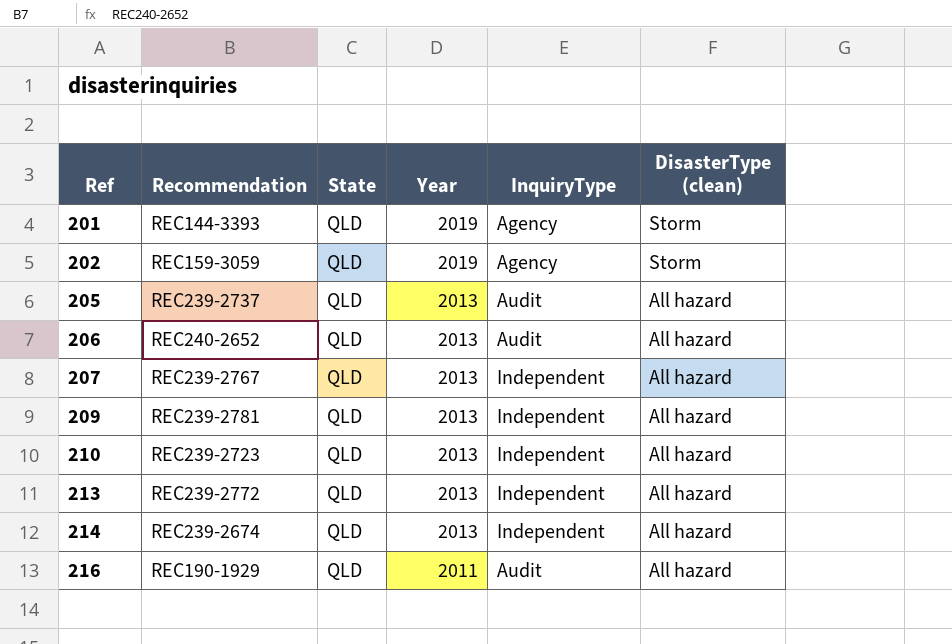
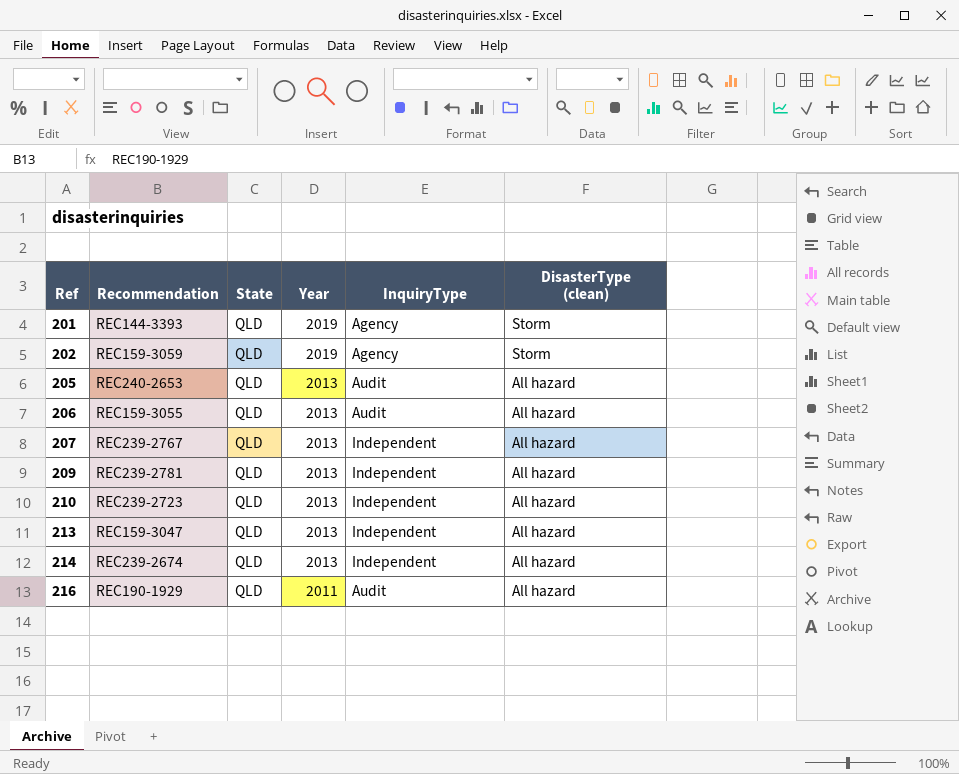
205 | Recommendation: REC239-2737 -> REC240-2653
206 | Recommendation: REC240-2652 -> REC159-3055
213 | Recommendation: REC239-2772 -> REC159-3047

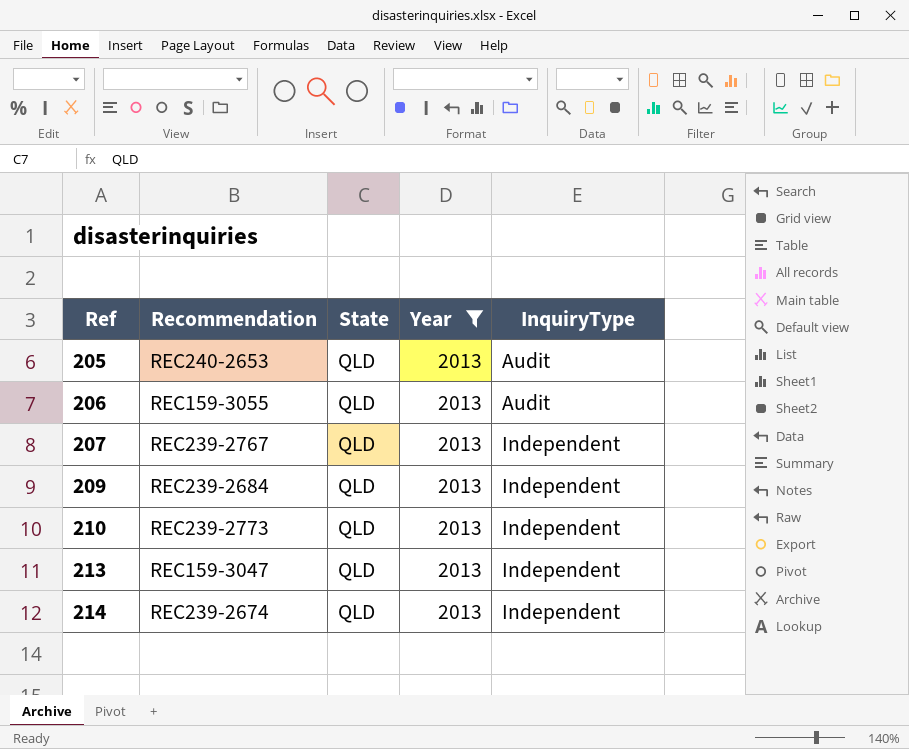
filter: none -> Year = 2013
column DisasterType (clean) | position: 6 -> none
209 | Recommendation: REC239-2781 -> REC239-2684
210 | Recommendation: REC239-2723 -> REC239-2773

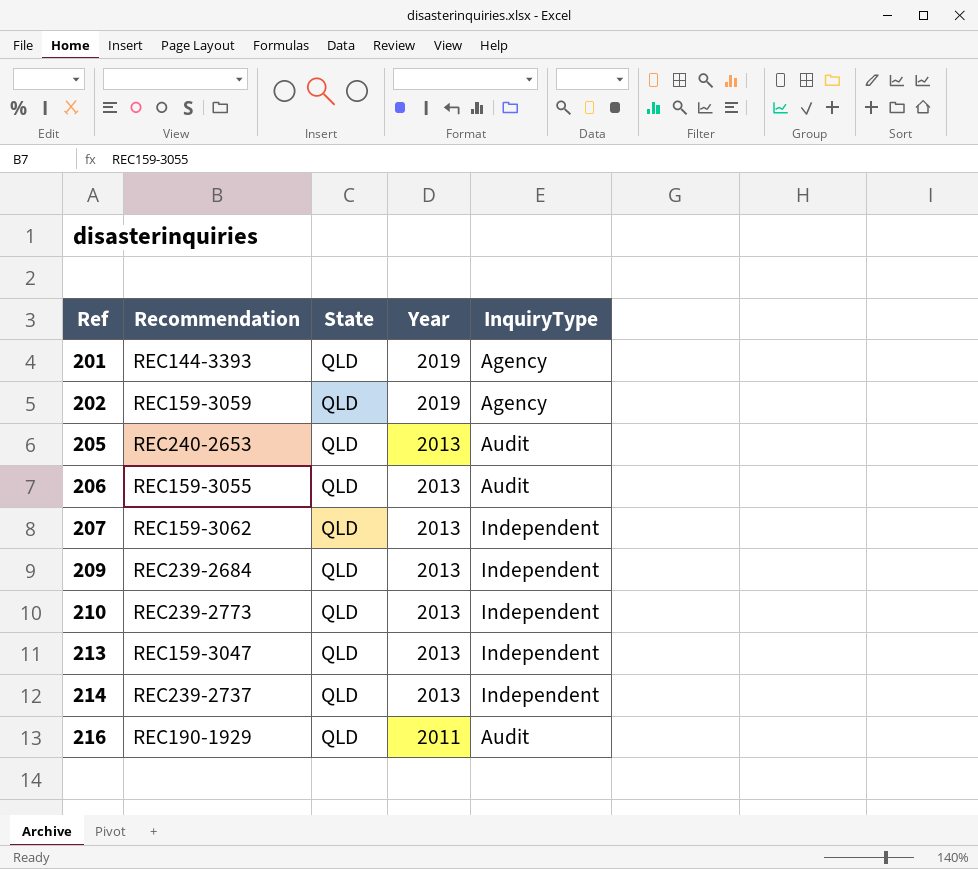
filter: Year = 2013 -> none
207 | Recommendation: REC239-2767 -> REC159-3062
214 | Recommendation: REC239-2674 -> REC239-2737

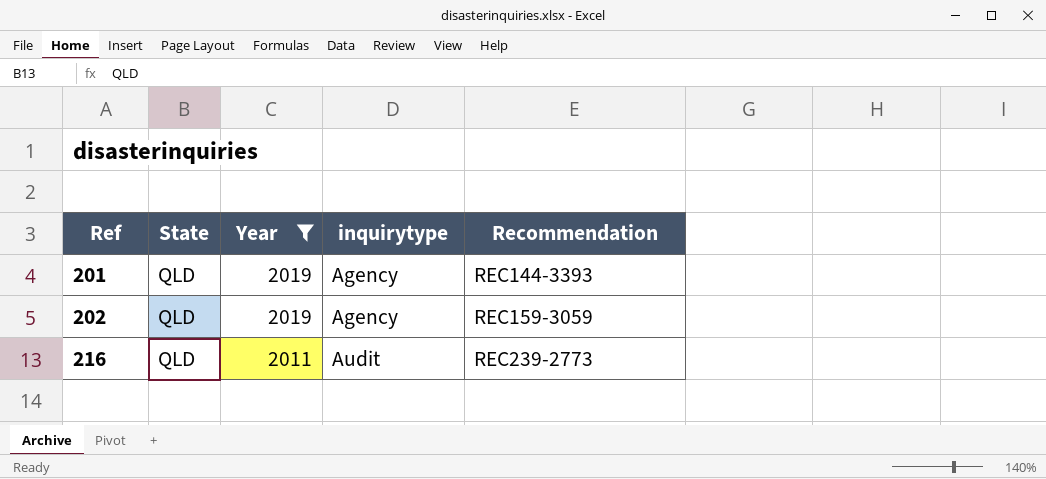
filter: none -> Year != 2013
column name: InquiryType -> inquirytype
column Recommendation | position: 2 -> 5
216 | Recommendation: REC190-1929 -> REC239-2773

